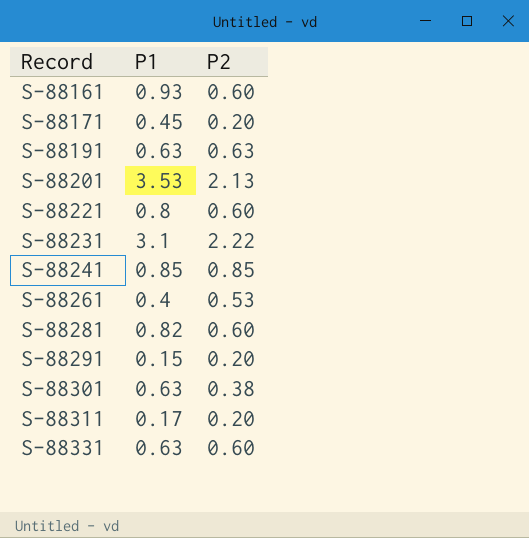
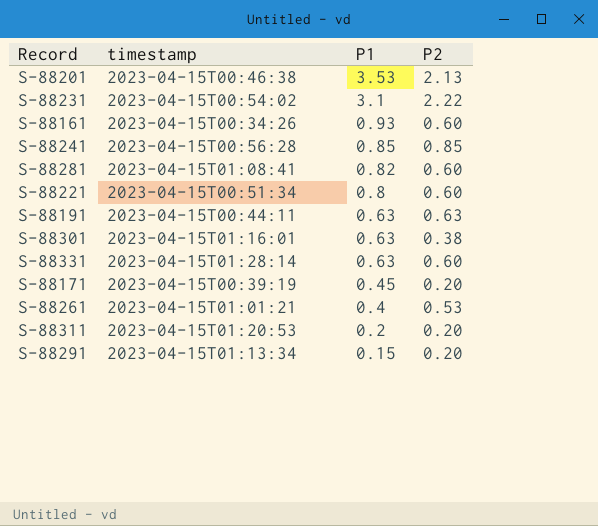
row order: Record ascending -> P1 descending
column timestamp | position: none -> 2
S-88311 | P1: 0.17 -> 0.2

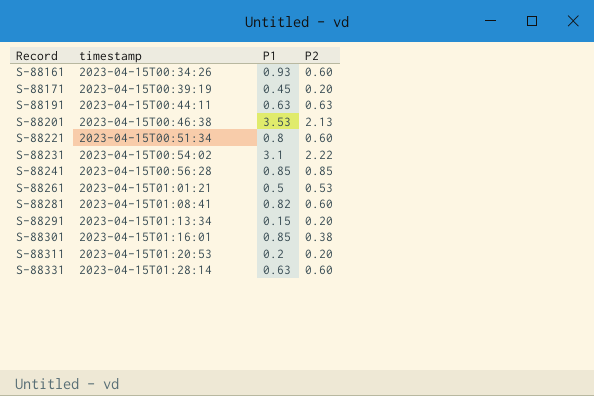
row order: P1 descending -> Record ascending
S-88261 | P1: 0.4 -> 0.5
S-88301 | P1: 0.63 -> 0.85

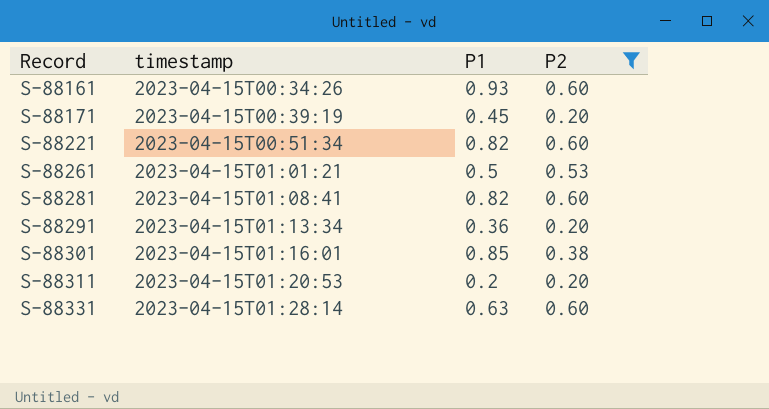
filter: none -> P2 <= 0.60
S-88221 | P1: 0.8 -> 0.82
S-88291 | P1: 0.15 -> 0.36

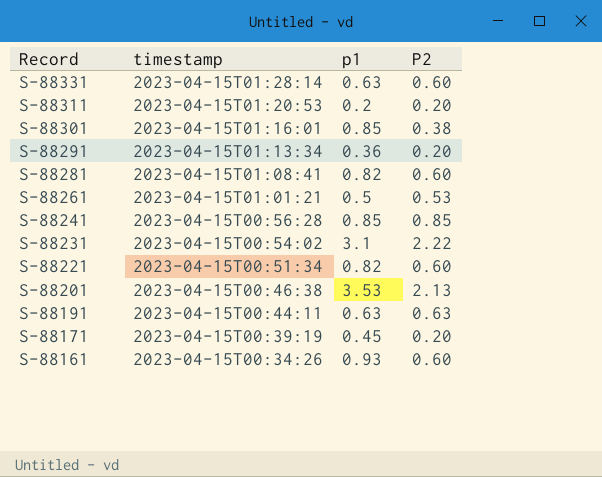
filter: P2 <= 0.60 -> none
row order: Record ascending -> Record descending
column name: P1 -> p1

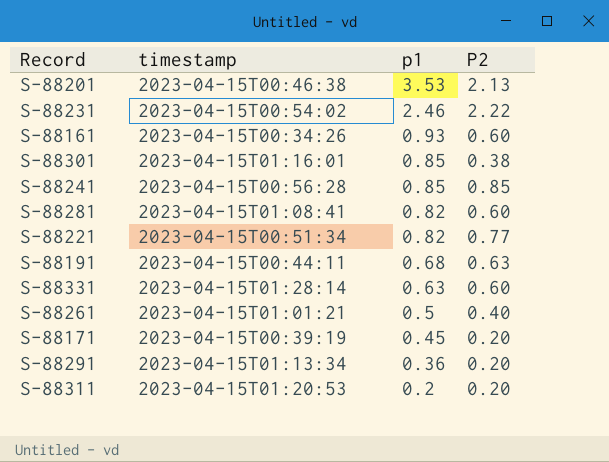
row order: Record descending -> p1 descending
S-88231 | p1: 3.1 -> 2.46
S-88221 | P2: 0.60 -> 0.77
S-88191 | p1: 0.63 -> 0.68
S-88261 | P2: 0.53 -> 0.40

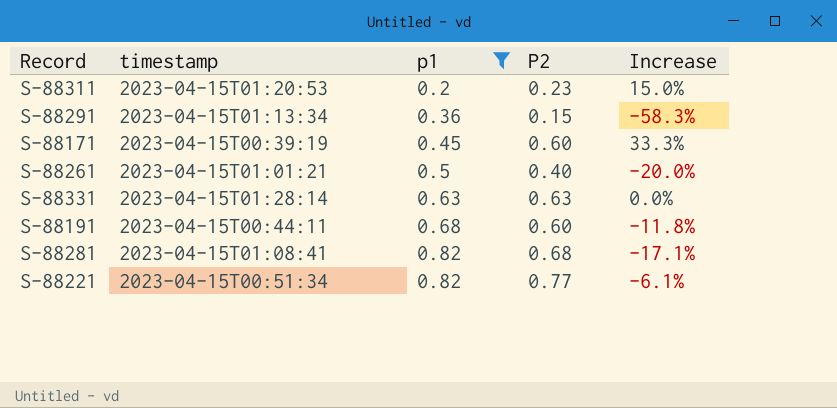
filter: none -> p1 <= 0.82
row order: p1 descending -> p1 ascending
column Increase | formula: none -> ([P2] - [p1]) / [p1]
S-88311 | P2: 0.20 -> 0.23
S-88291 | P2: 0.20 -> 0.15
S-88171 | P2: 0.20 -> 0.60
S-88331 | P2: 0.60 -> 0.63
S-88191 | P2: 0.63 -> 0.60
S-88281 | P2: 0.60 -> 0.68

